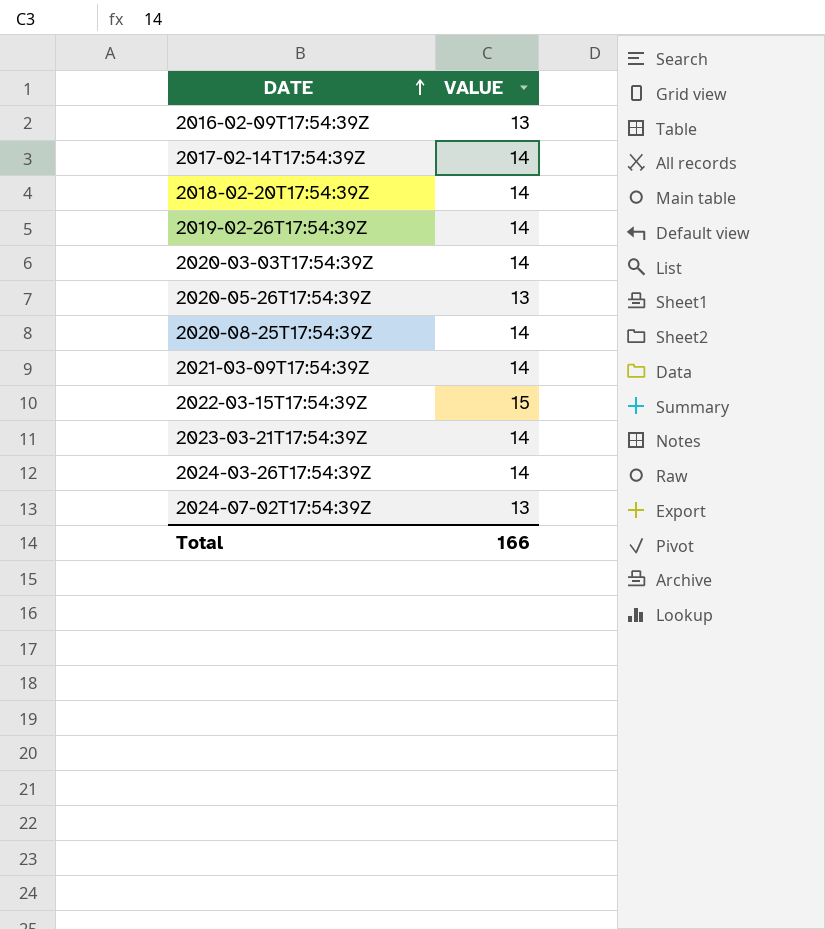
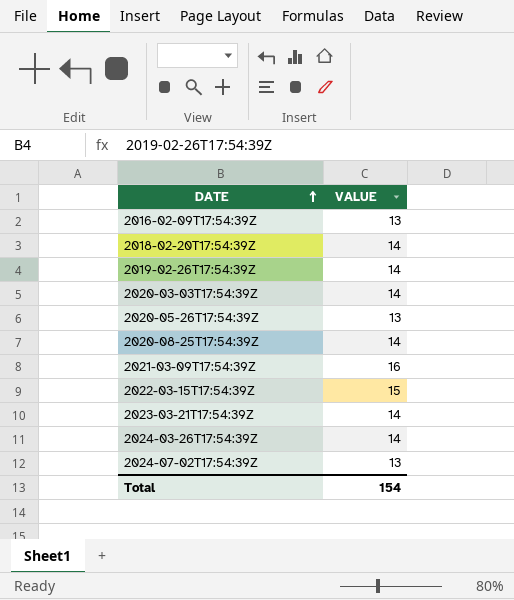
row 2017-02-14T17:54:39Z: 14 -> none
2021-03-09T17:54:39Z | VALUE: 14 -> 16
Total | VALUE: 166 -> 154

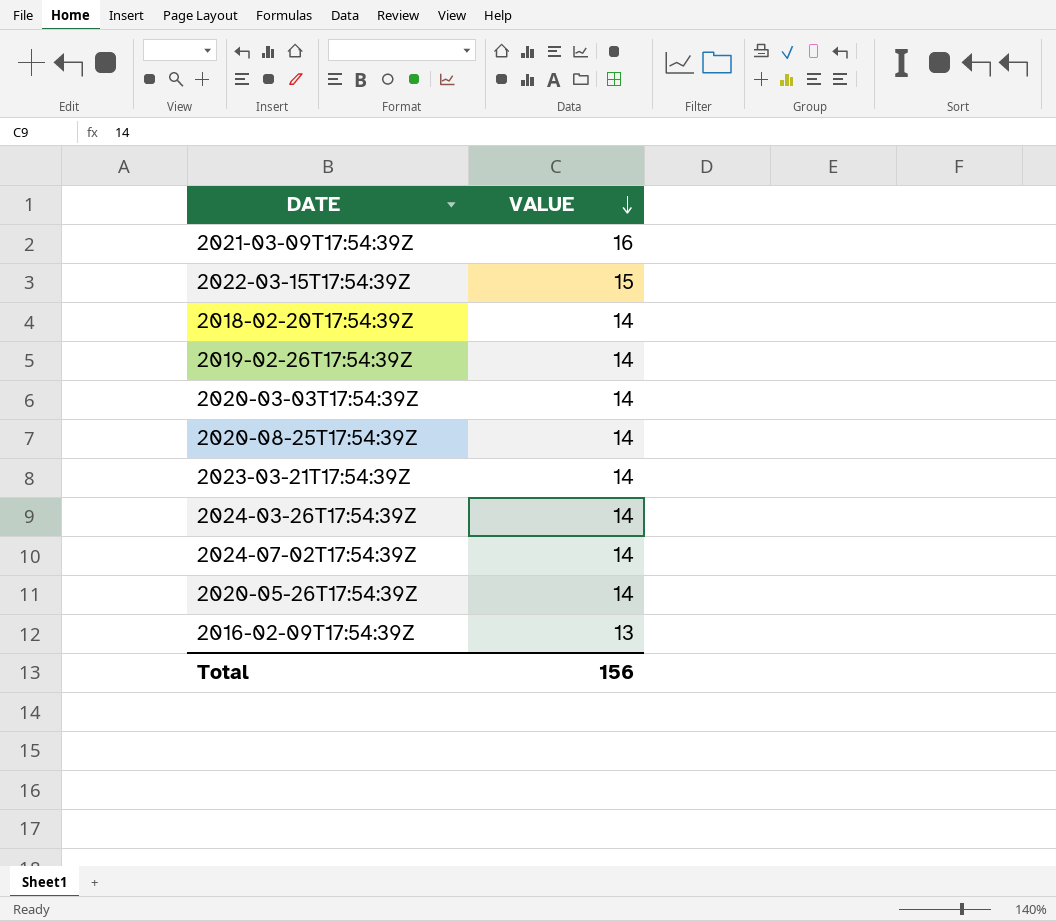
row order: DATE ascending -> VALUE descending
2024-07-02T17:54:39Z | VALUE: 13 -> 14
2020-05-26T17:54:39Z | VALUE: 13 -> 14
Total | VALUE: 154 -> 156

